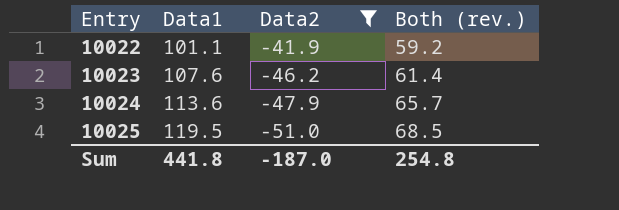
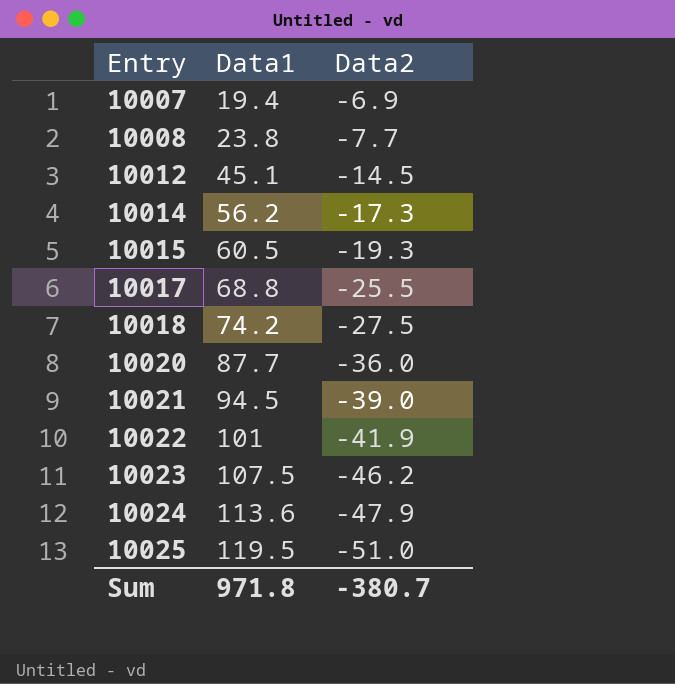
filter: Data2 <= -41.9 -> none
column Both (rev.) | formula: [Data1] + [Data2] -> none
10022 | Data1: 101.1 -> 101
10023 | Data1: 107.6 -> 107.5
Sum | Data1: 441.8 -> 971.8
Sum | Data2: -187.0 -> -380.7

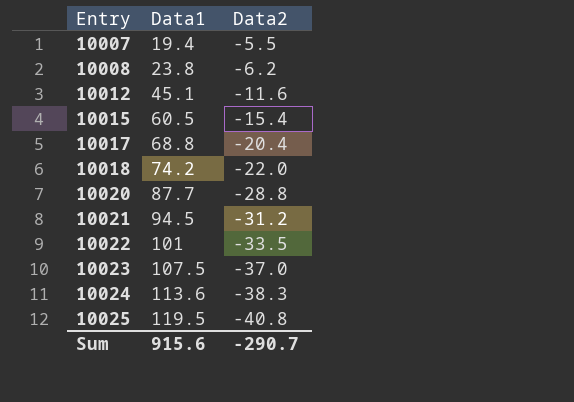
row 10014: 56.2 | -17.3 -> none
10007 | Data2: -6.9 -> -5.5
10008 | Data2: -7.7 -> -6.2
10012 | Data2: -14.5 -> -11.6
10015 | Data2: -19.3 -> -15.4
10017 | Data2: -25.5 -> -20.4
10018 | Data2: -27.5 -> -22.0
10020 | Data2: -36.0 -> -28.8
10021 | Data2: -39.0 -> -31.2
10022 | Data2: -41.9 -> -33.5
10023 | Data2: -46.2 -> -37.0
10024 | Data2: -47.9 -> -38.3
10025 | Data2: -51.0 -> -40.8
Sum | Data1: 971.8 -> 915.6
Sum | Data2: -380.7 -> -290.7

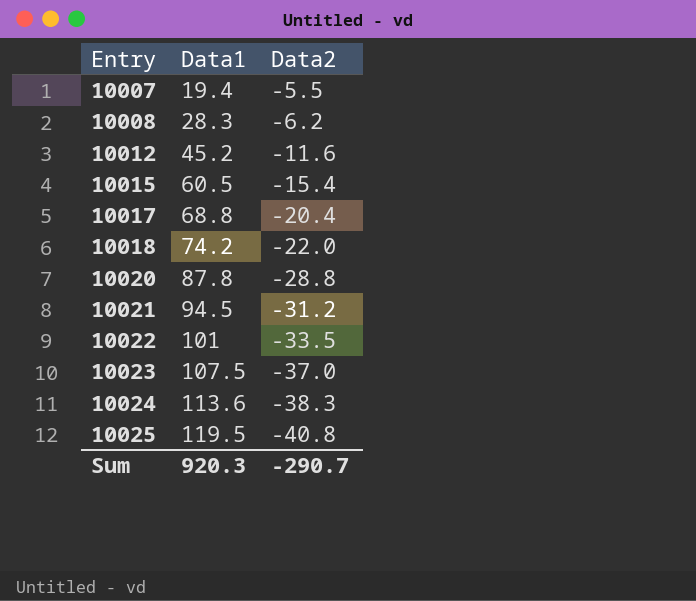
10008 | Data1: 23.8 -> 28.3
10012 | Data1: 45.1 -> 45.2
10020 | Data1: 87.7 -> 87.8
Sum | Data1: 915.6 -> 920.3

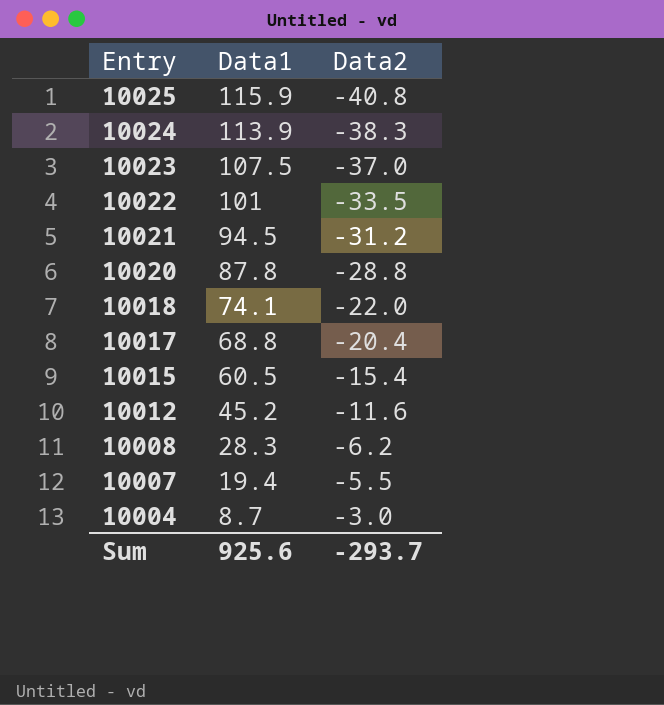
row order: Entry ascending -> Entry descending
10025 | Data1: 119.5 -> 115.9
10024 | Data1: 113.6 -> 113.9
10018 | Data1: 74.2 -> 74.1
row 10004: none -> 8.7 | -3.0
Sum | Data1: 920.3 -> 925.6
Sum | Data2: -290.7 -> -293.7

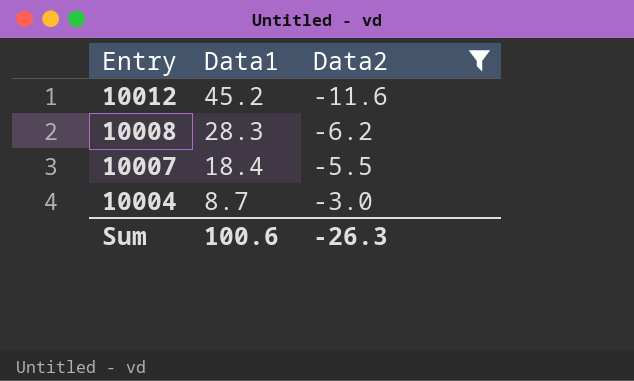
filter: none -> Data2 >= -11.6
10007 | Data1: 19.4 -> 18.4
Sum | Data1: 925.6 -> 100.6
Sum | Data2: -293.7 -> -26.3

